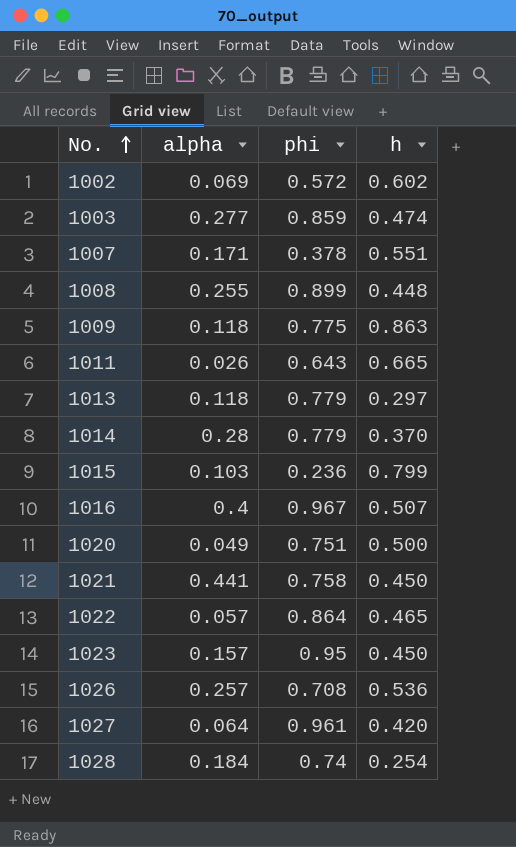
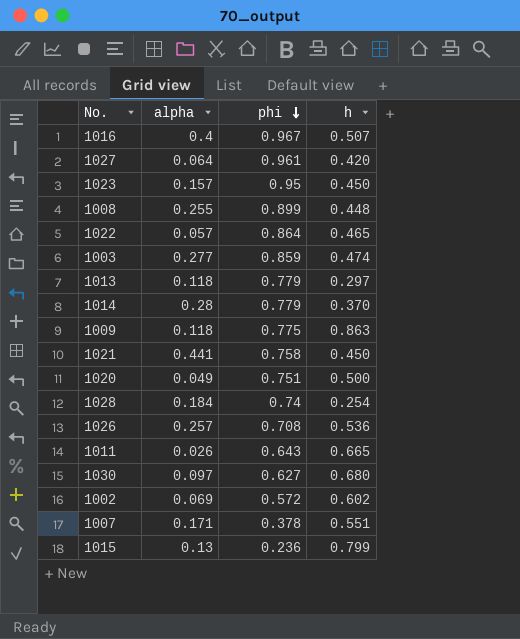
row order: No. ascending -> phi descending
row 1030: none -> 0.097 | 0.627 | 0.680
1015 | alpha: 0.103 -> 0.13

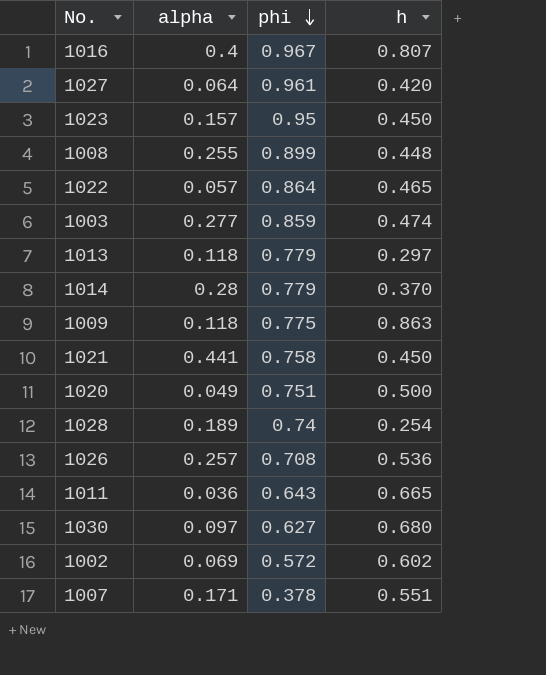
row 1015: 0.13 | 0.236 | 0.799 -> none
1016 | h: 0.507 -> 0.807
1028 | alpha: 0.184 -> 0.189
1011 | alpha: 0.026 -> 0.036

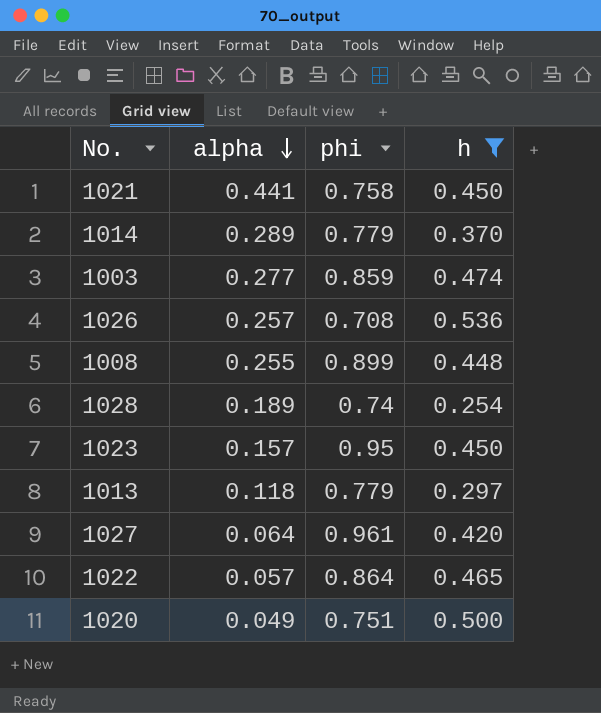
filter: none -> h <= 0.536
row order: phi descending -> alpha descending
1014 | alpha: 0.28 -> 0.289

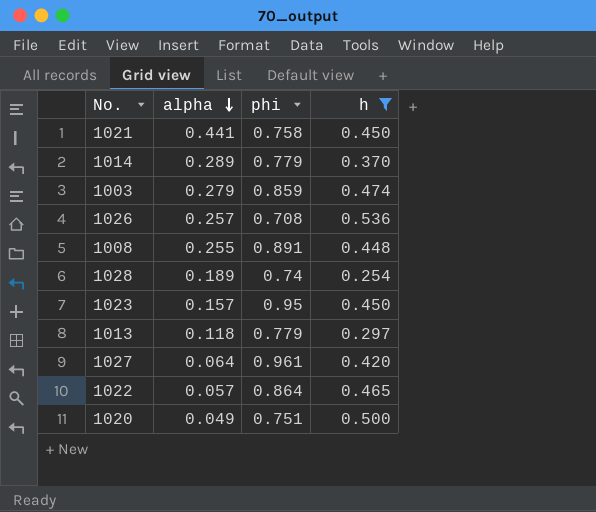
1003 | alpha: 0.277 -> 0.279
1008 | phi: 0.899 -> 0.891

